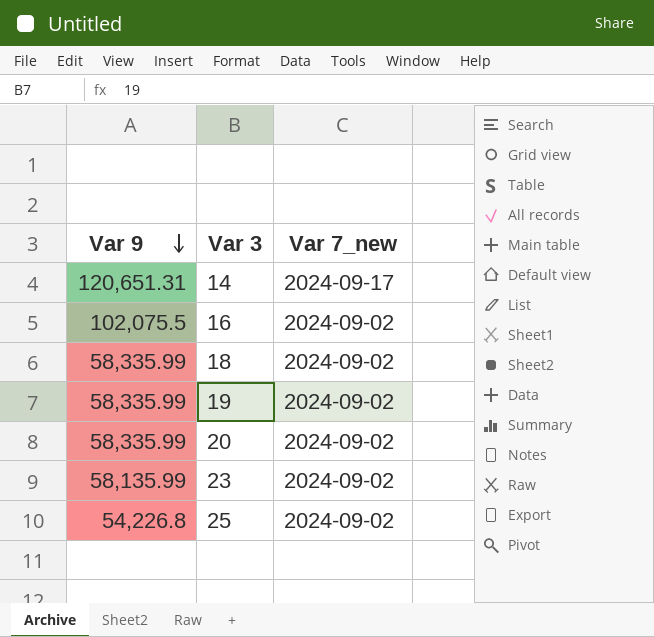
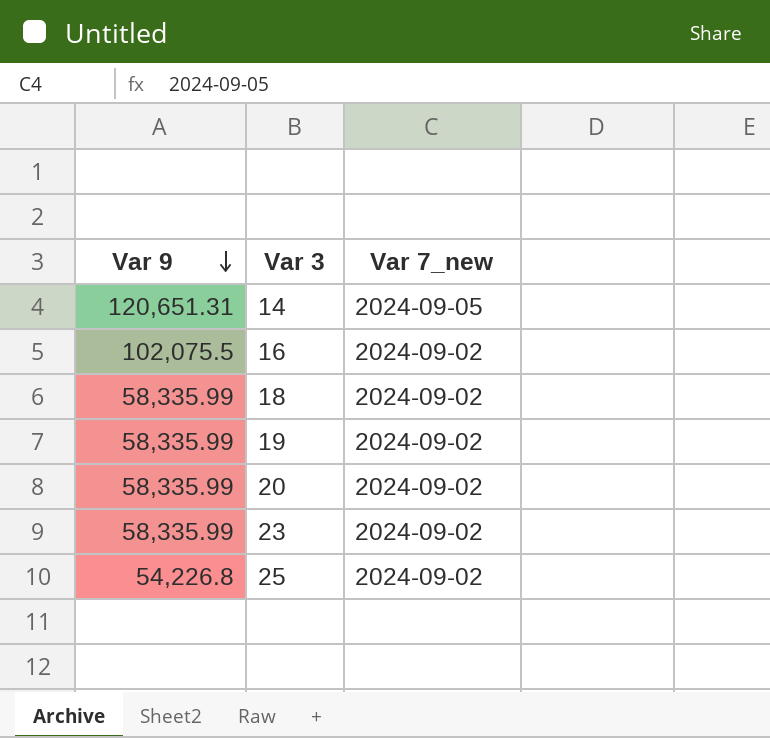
14 | Var 7_new: 2024-09-17 -> 2024-09-05
23 | Var 9: 58,135.99 -> 58,335.99

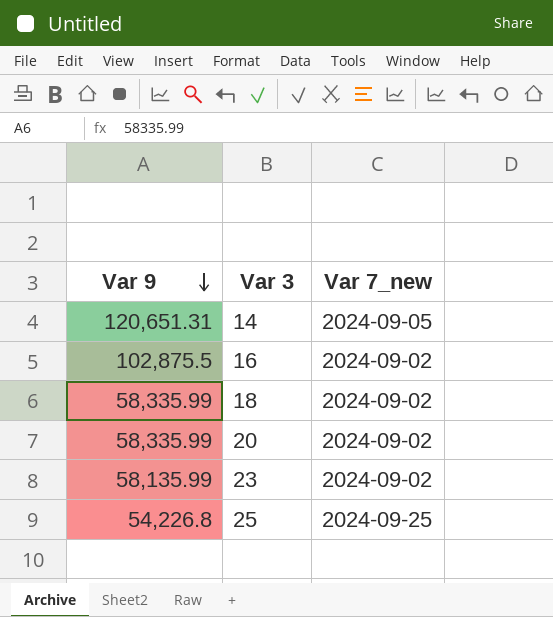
row 19: 58,335.99 | 2024-09-02 -> none
16 | Var 9: 102,075.5 -> 102,875.5
23 | Var 9: 58,335.99 -> 58,135.99
25 | Var 7_new: 2024-09-02 -> 2024-09-25

